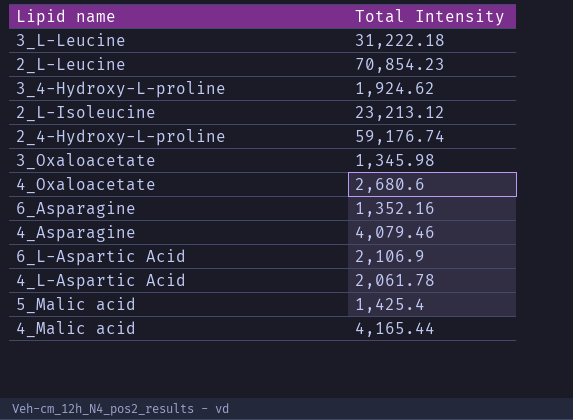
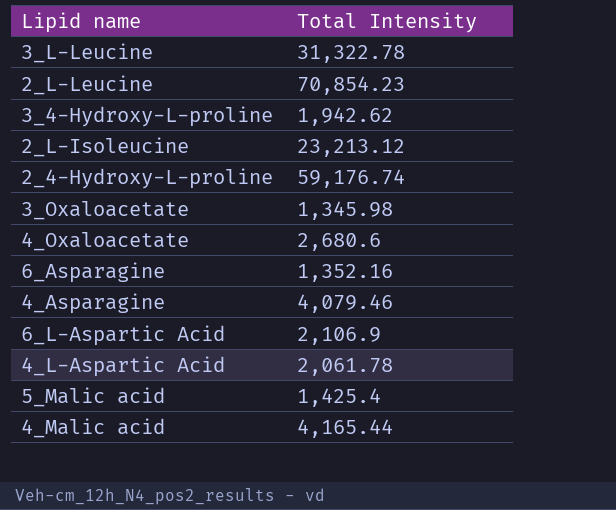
3_L-Leucine | Total Intensity: 31,222.18 -> 31,322.78
3_4-Hydroxy-L-proline | Total Intensity: 1,924.62 -> 1,942.62

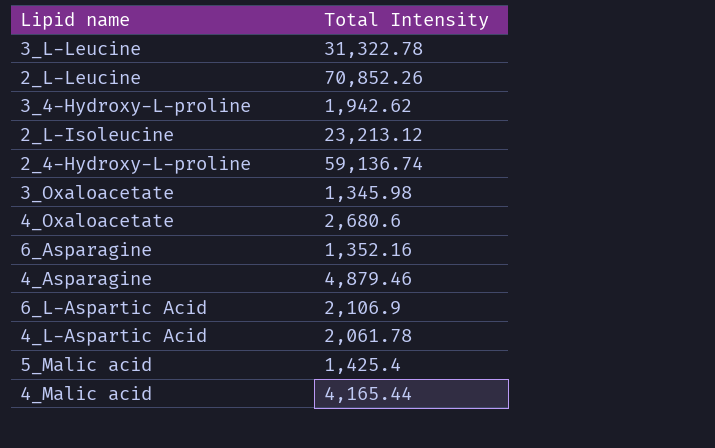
2_L-Leucine | Total Intensity: 70,854.23 -> 70,852.26
2_4-Hydroxy-L-proline | Total Intensity: 59,176.74 -> 59,136.74
4_Asparagine | Total Intensity: 4,079.46 -> 4,879.46

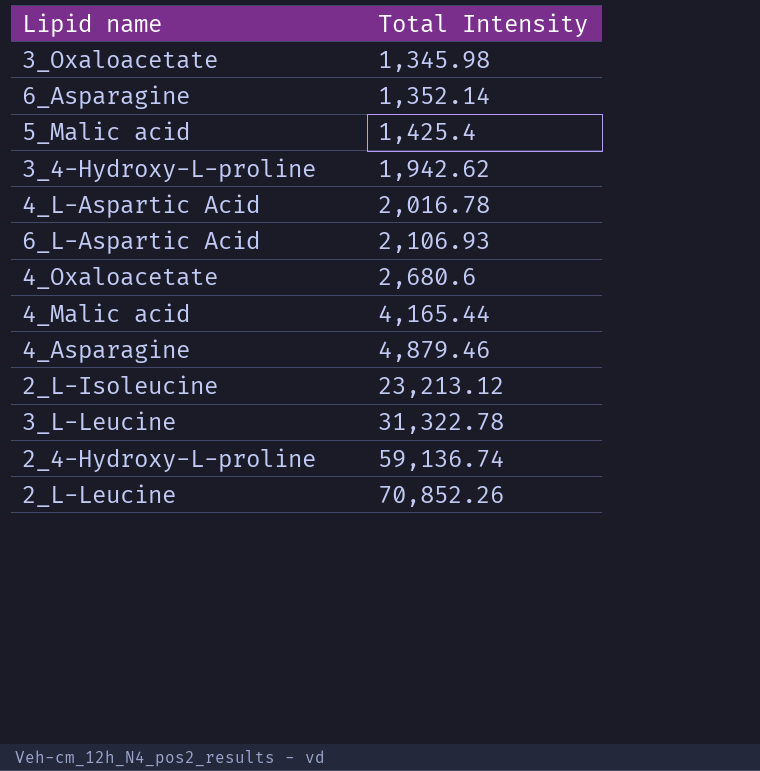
row order: none -> Total Intensity ascending
6_Asparagine | Total Intensity: 1,352.16 -> 1,352.14
4_L-Aspartic Acid | Total Intensity: 2,061.78 -> 2,016.78
6_L-Aspartic Acid | Total Intensity: 2,106.9 -> 2,106.93

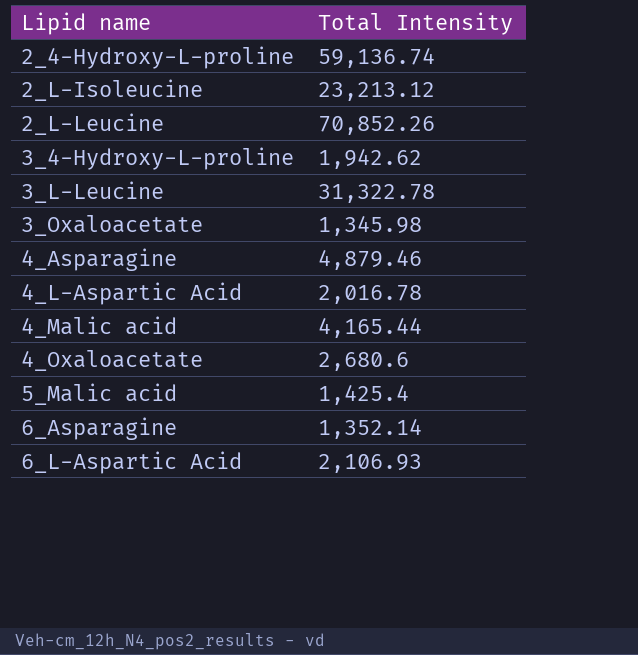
row order: Total Intensity ascending -> Lipid name ascending

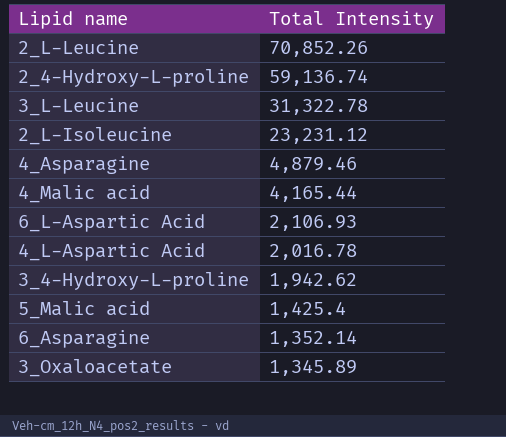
row order: Lipid name ascending -> Total Intensity descending
row 4_Oxaloacetate: 2,680.6 -> none
2_L-Isoleucine | Total Intensity: 23,213.12 -> 23,231.12
3_Oxaloacetate | Total Intensity: 1,345.98 -> 1,345.89

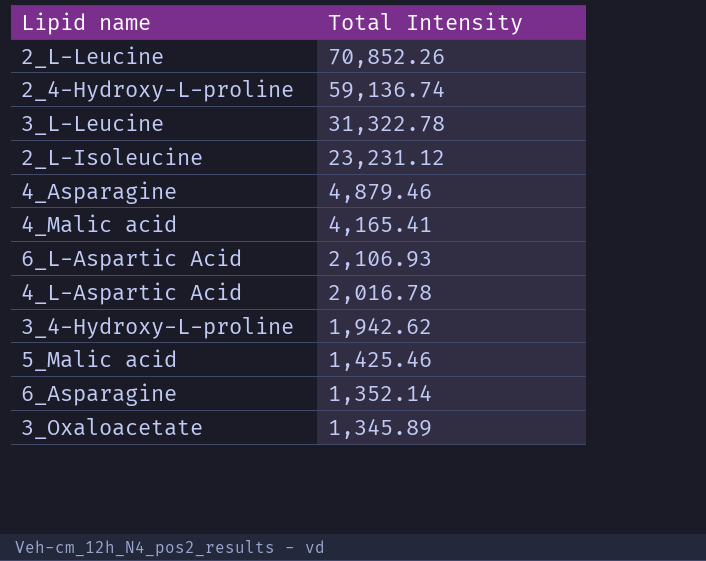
4_Malic acid | Total Intensity: 4,165.44 -> 4,165.41
5_Malic acid | Total Intensity: 1,425.4 -> 1,425.46

